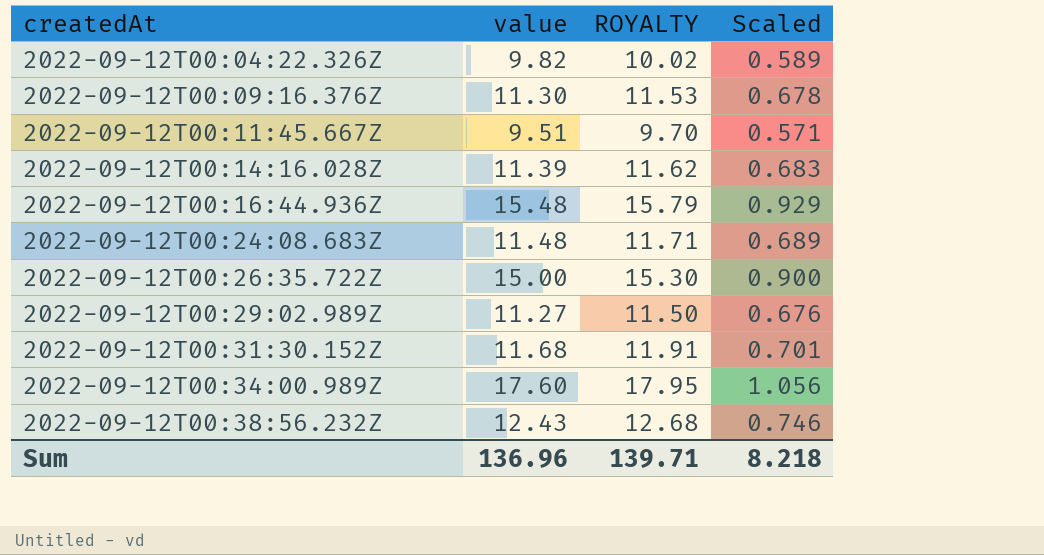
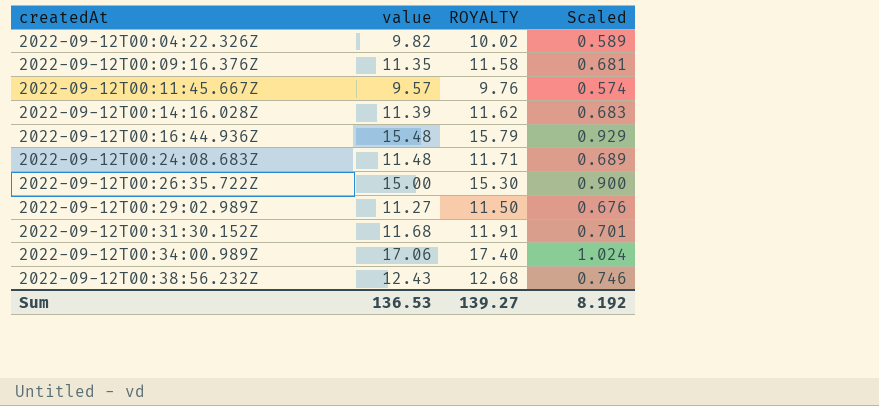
2022-09-12T00:09:16.376Z | value: 11.30 -> 11.35
2022-09-12T00:09:16.376Z | ROYALTY: 11.53 -> 11.58
2022-09-12T00:09:16.376Z | Scaled: 0.678 -> 0.681
2022-09-12T00:11:45.667Z | value: 9.51 -> 9.57
2022-09-12T00:11:45.667Z | ROYALTY: 9.70 -> 9.76
2022-09-12T00:11:45.667Z | Scaled: 0.571 -> 0.574
2022-09-12T00:34:00.989Z | value: 17.60 -> 17.06
2022-09-12T00:34:00.989Z | ROYALTY: 17.95 -> 17.40
2022-09-12T00:34:00.989Z | Scaled: 1.056 -> 1.024
Sum | value: 136.96 -> 136.53
Sum | ROYALTY: 139.71 -> 139.27
Sum | Scaled: 8.218 -> 8.192

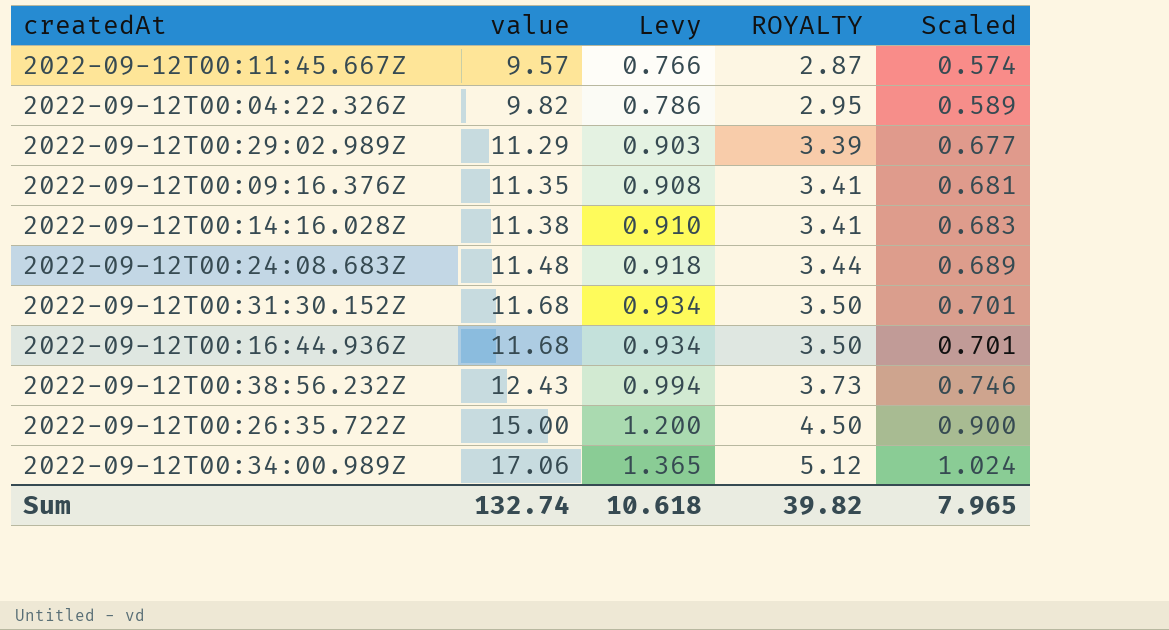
row order: createdAt ascending -> value ascending
column Levy | formula: none -> [value] * 0.08
column ROYALTY | formula: [value] * 1.02 -> [value] * 0.3
2022-09-12T00:29:02.989Z | value: 11.27 -> 11.29
2022-09-12T00:29:02.989Z | Scaled: 0.676 -> 0.677
2022-09-12T00:14:16.028Z | value: 11.39 -> 11.38
2022-09-12T00:16:44.936Z | value: 15.48 -> 11.68
2022-09-12T00:16:44.936Z | Scaled: 0.929 -> 0.701
Sum | value: 136.53 -> 132.74
Sum | ROYALTY: 139.27 -> 39.82
Sum | Scaled: 8.192 -> 7.965

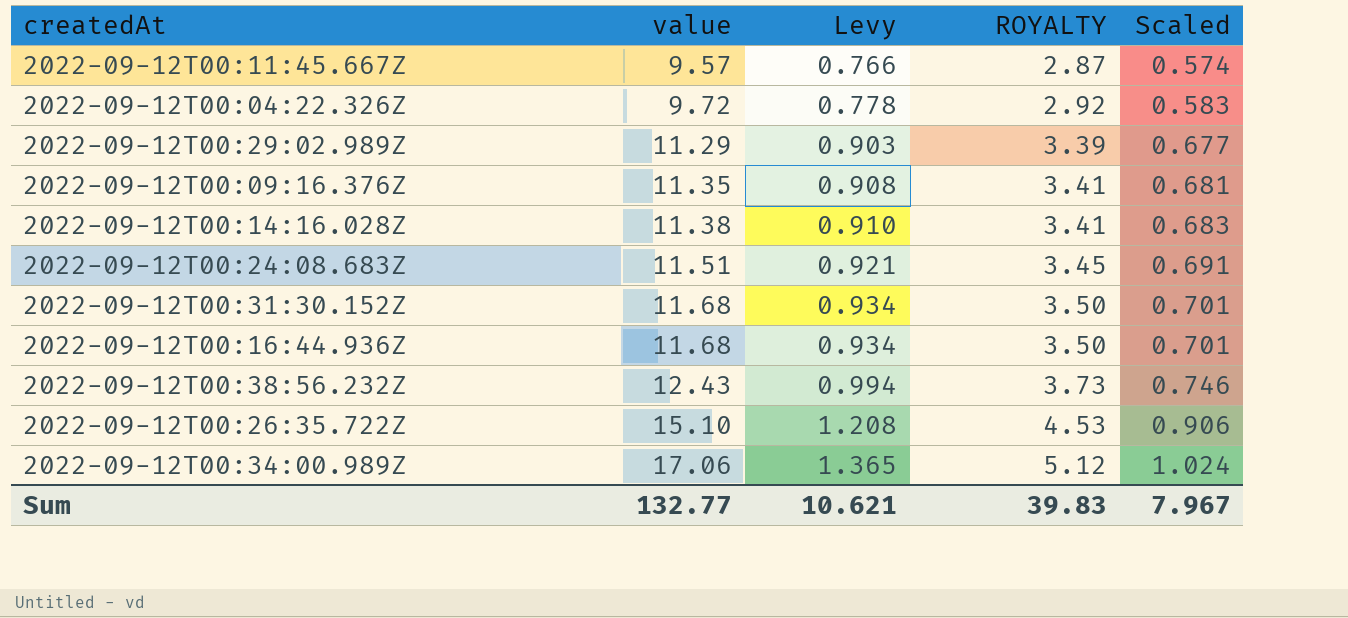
2022-09-12T00:04:22.326Z | value: 9.82 -> 9.72
2022-09-12T00:04:22.326Z | Levy: 0.786 -> 0.778
2022-09-12T00:04:22.326Z | ROYALTY: 2.95 -> 2.92
2022-09-12T00:04:22.326Z | Scaled: 0.589 -> 0.583
2022-09-12T00:24:08.683Z | value: 11.48 -> 11.51
2022-09-12T00:24:08.683Z | Levy: 0.918 -> 0.921
2022-09-12T00:24:08.683Z | ROYALTY: 3.44 -> 3.45
2022-09-12T00:24:08.683Z | Scaled: 0.689 -> 0.691
2022-09-12T00:26:35.722Z | value: 15.00 -> 15.10
2022-09-12T00:26:35.722Z | Levy: 1.200 -> 1.208
2022-09-12T00:26:35.722Z | ROYALTY: 4.50 -> 4.53
2022-09-12T00:26:35.722Z | Scaled: 0.900 -> 0.906
Sum | value: 132.74 -> 132.77
Sum | Levy: 10.618 -> 10.621
Sum | ROYALTY: 39.82 -> 39.83
Sum | Scaled: 7.965 -> 7.967

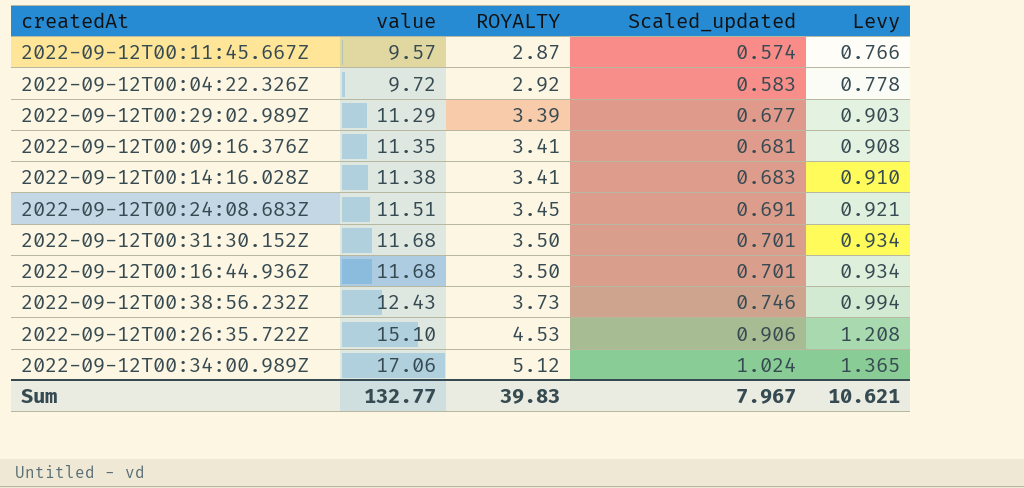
column name: Scaled -> Scaled_updated
column Levy | position: 3 -> 5

